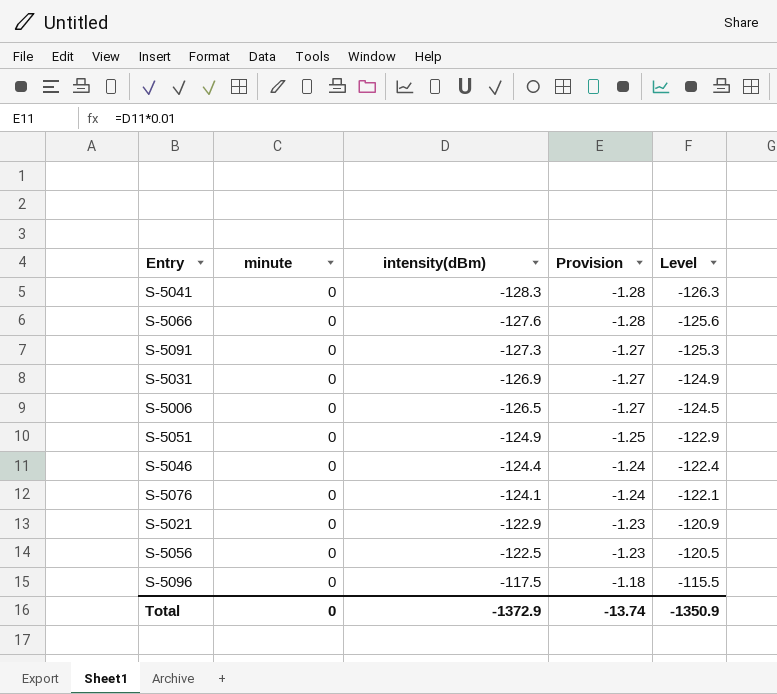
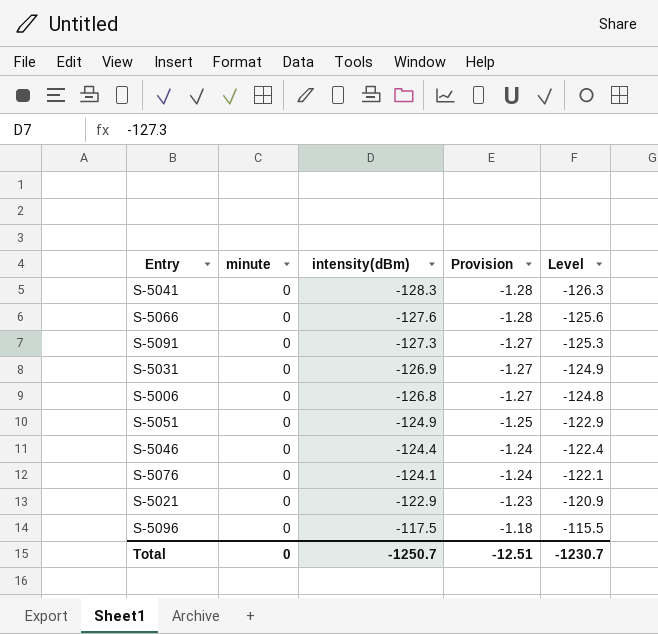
row S-5056: 0 | -122.5 | -1.23 | -120.5 -> none
S-5006 | intensity(dBm): -126.5 -> -126.8
S-5006 | Level: -124.5 -> -124.8
Total | intensity(dBm): -1372.9 -> -1250.7
Total | Provision: -13.74 -> -12.51
Total | Level: -1350.9 -> -1230.7

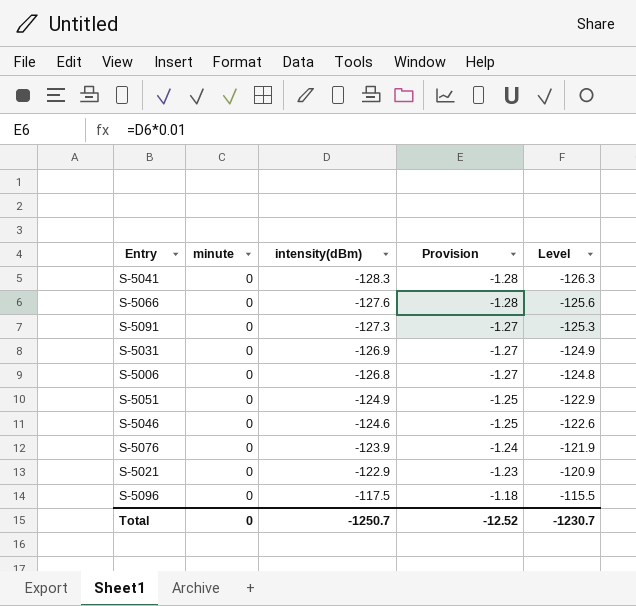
S-5046 | intensity(dBm): -124.4 -> -124.6
S-5046 | Provision: -1.24 -> -1.25
S-5046 | Level: -122.4 -> -122.6
S-5076 | intensity(dBm): -124.1 -> -123.9
S-5076 | Level: -122.1 -> -121.9
Total | Provision: -12.51 -> -12.52

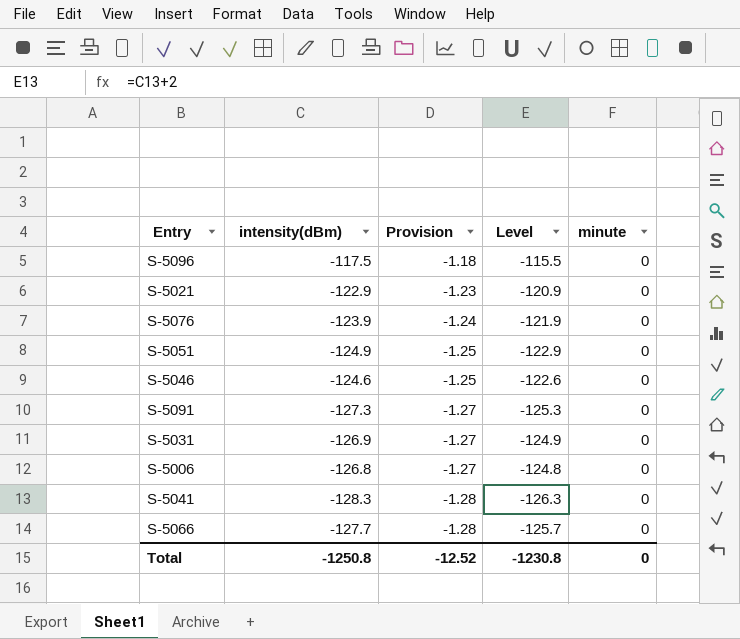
row order: intensity(dBm) ascending -> Provision descending
column minute | position: 2 -> 5
S-5066 | intensity(dBm): -127.6 -> -127.7
S-5066 | Level: -125.6 -> -125.7
Total | intensity(dBm): -1250.7 -> -1250.8
Total | Level: -1230.7 -> -1230.8

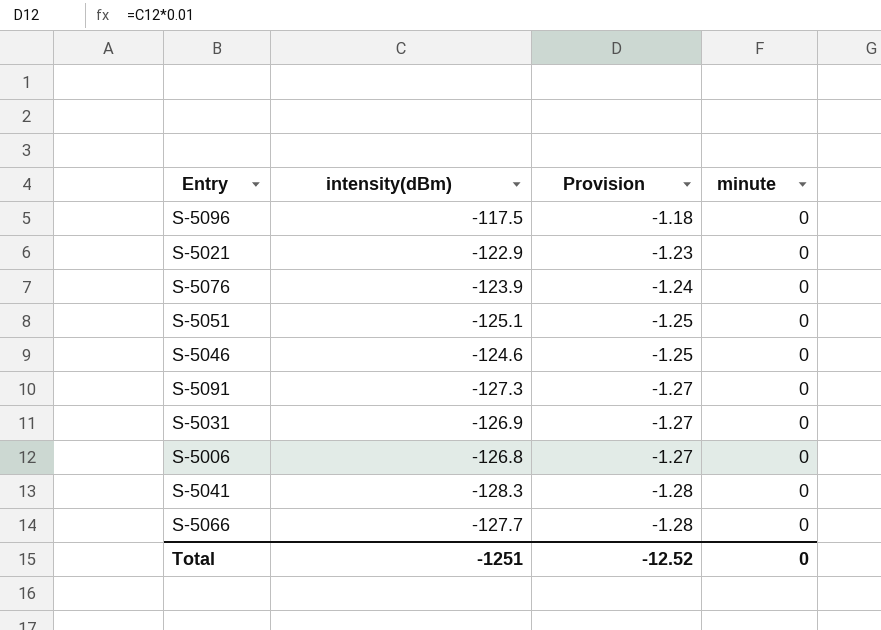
column Level | formula: [intensity(dBm)] + 2 -> none
S-5051 | intensity(dBm): -124.9 -> -125.1
Total | intensity(dBm): -1250.8 -> -1251

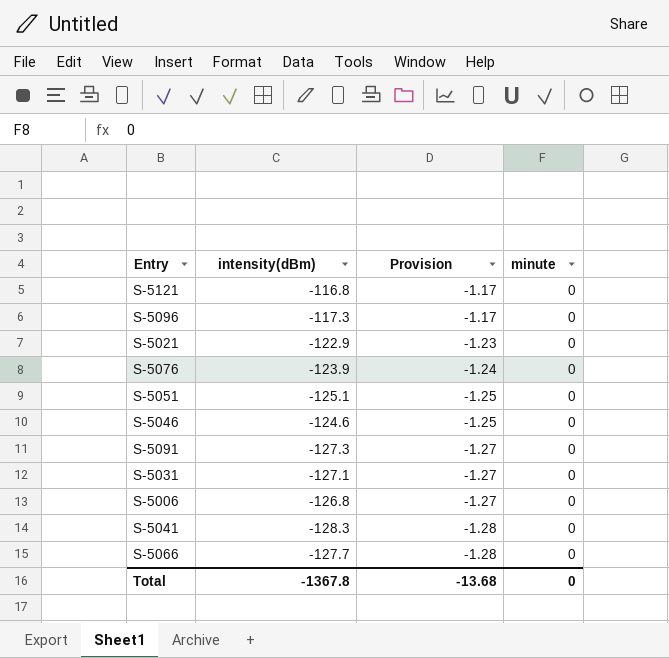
row S-5121: none -> -116.8 | -1.17 | 0
S-5096 | intensity(dBm): -117.5 -> -117.3
S-5096 | Provision: -1.18 -> -1.17
S-5031 | intensity(dBm): -126.9 -> -127.1
Total | intensity(dBm): -1251 -> -1367.8
Total | Provision: -12.52 -> -13.68

